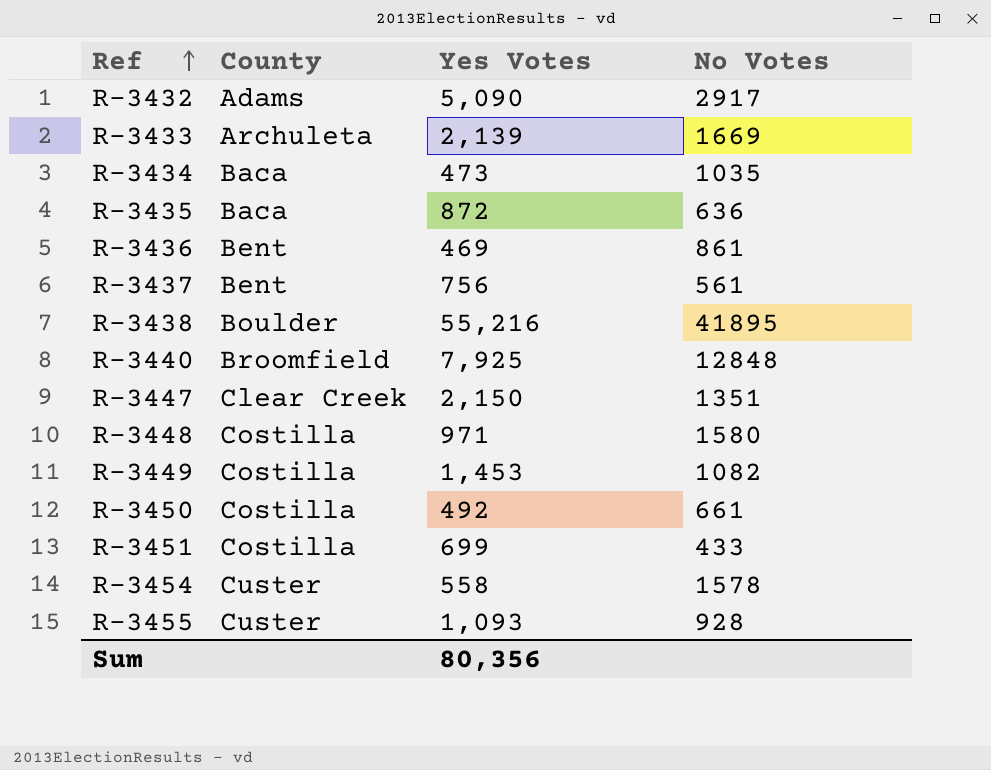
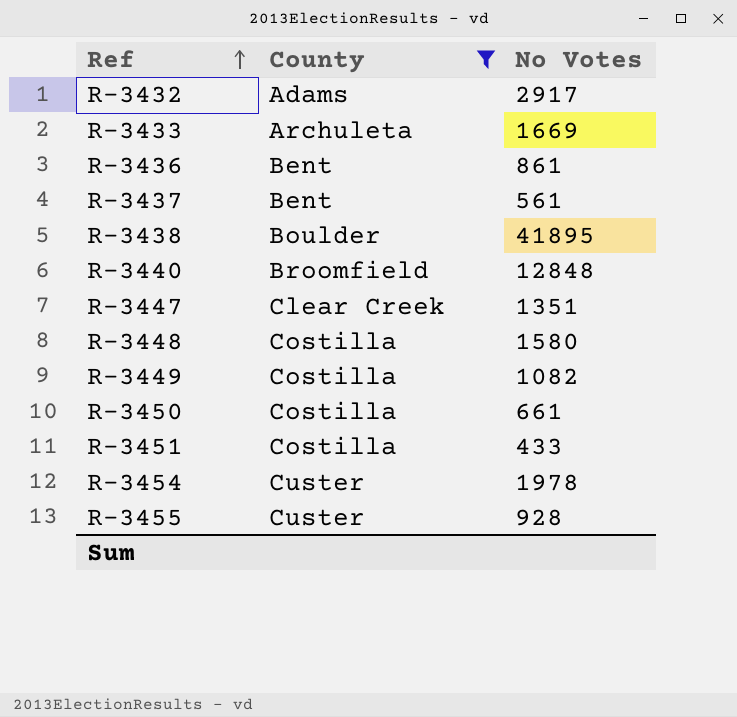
filter: none -> County != Baca
column Yes Votes | position: 3 -> none
R-3454 | No Votes: 1578 -> 1978

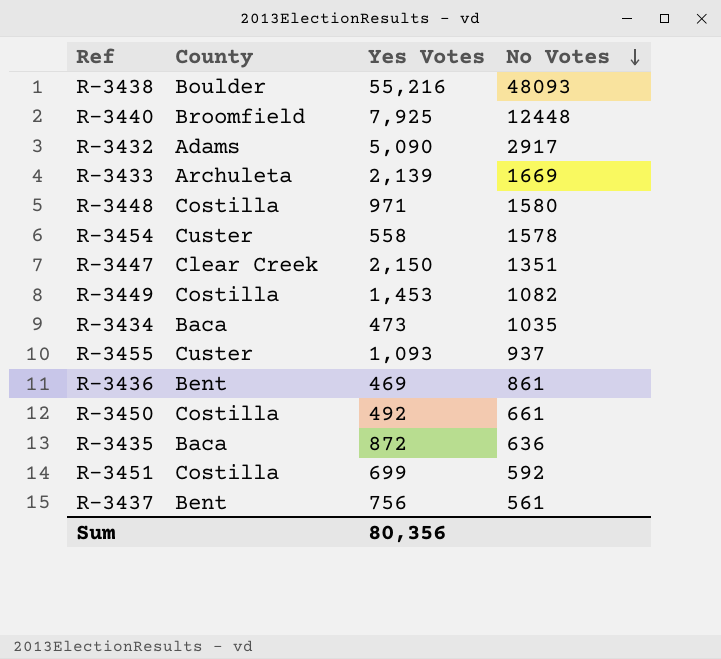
filter: County != Baca -> none
row order: Ref ascending -> No Votes descending
column Yes Votes | position: none -> 3
R-3438 | No Votes: 41895 -> 48093
R-3440 | No Votes: 12848 -> 12448
R-3454 | No Votes: 1978 -> 1578
R-3455 | No Votes: 928 -> 937
R-3451 | No Votes: 433 -> 592

